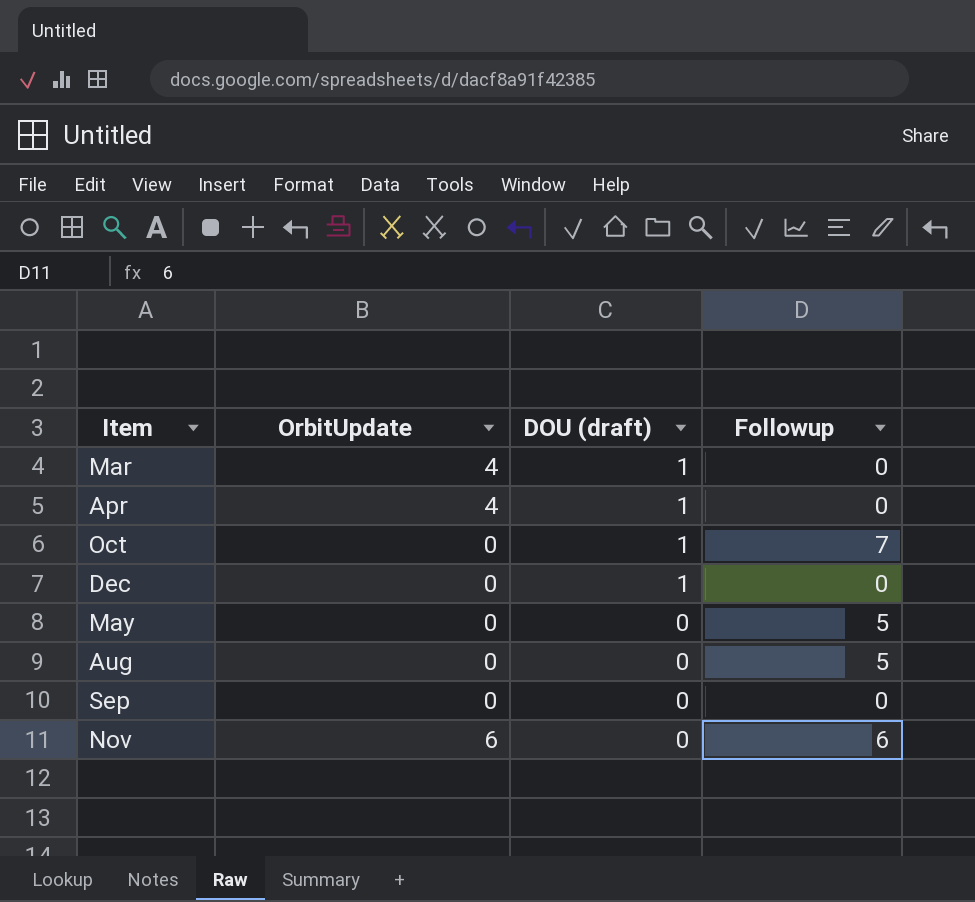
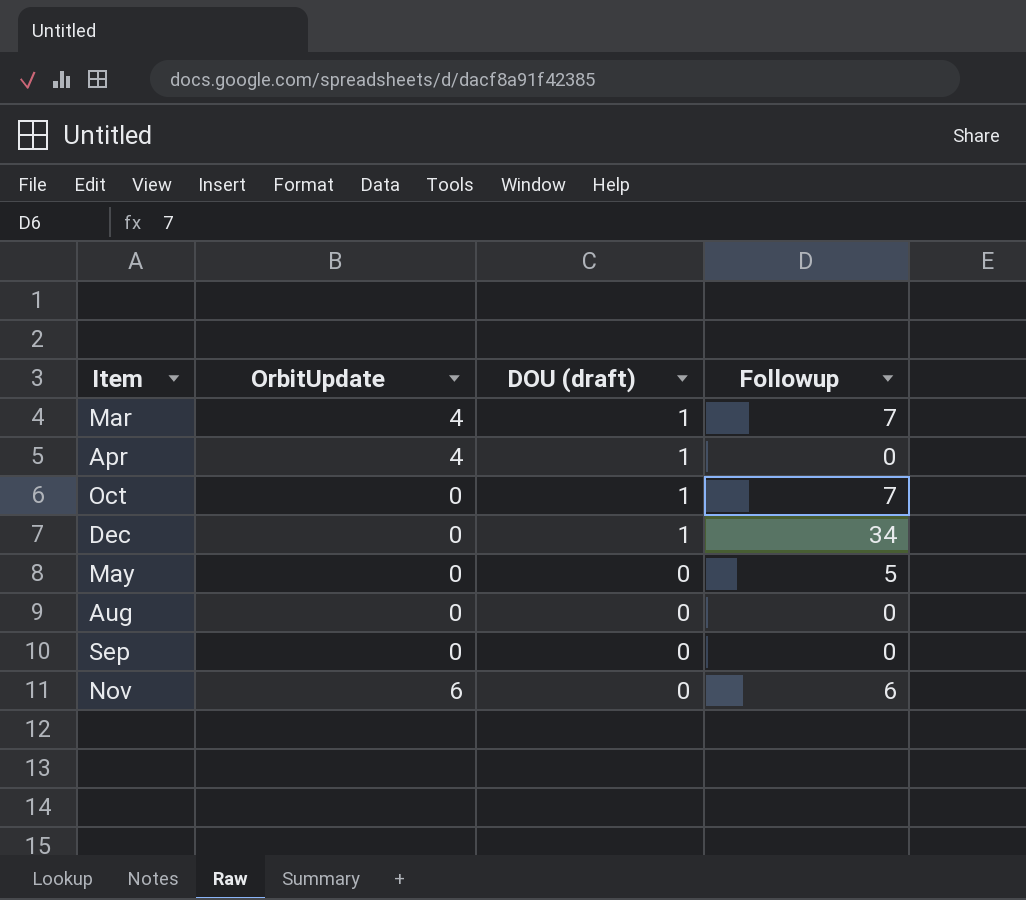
Mar | Followup: 0 -> 7
Dec | Followup: 0 -> 34
Aug | Followup: 5 -> 0

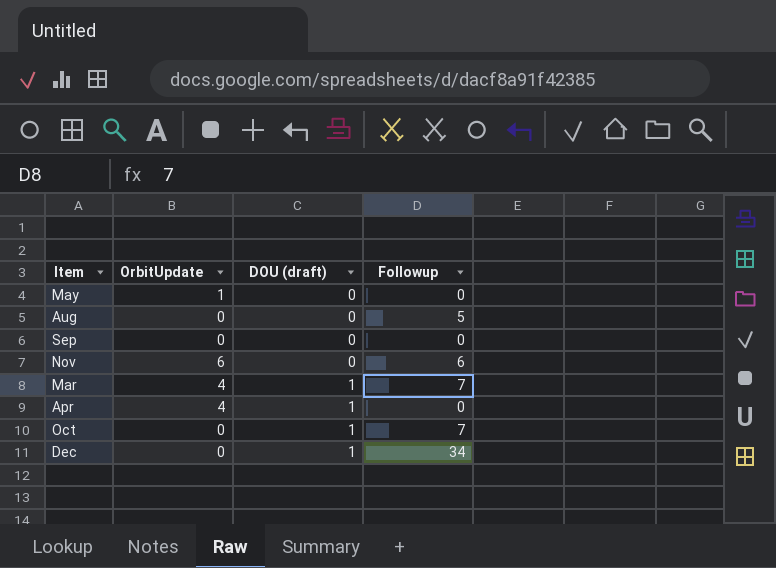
row order: DOU (draft) descending -> DOU (draft) ascending
May | OrbitUpdate: 0 -> 1
May | Followup: 5 -> 0
Aug | Followup: 0 -> 5

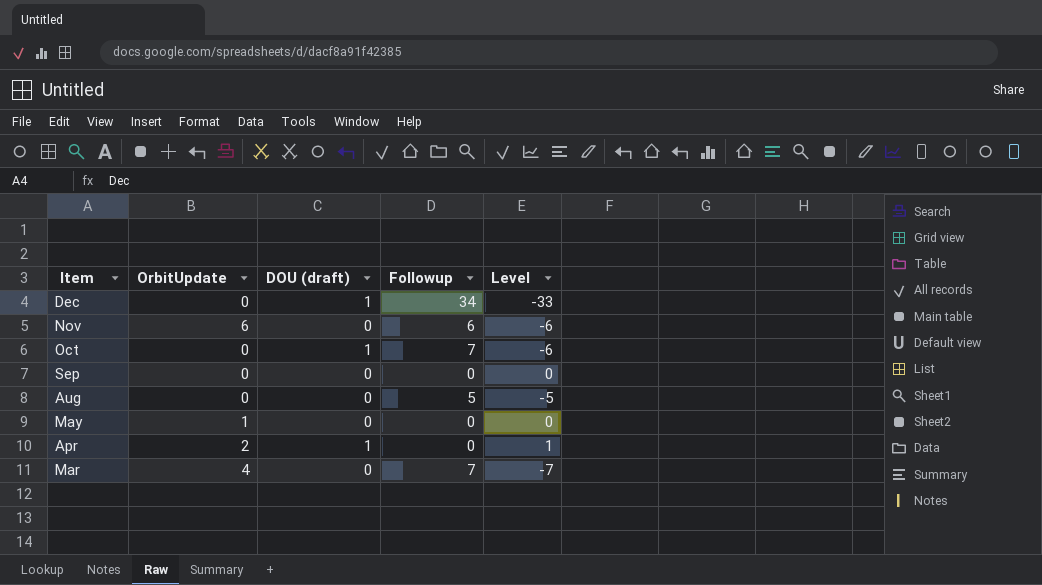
row order: DOU (draft) ascending -> Item descending
column Level | formula: none -> [DOU (draft)] - [Followup]
Apr | OrbitUpdate: 4 -> 2
Mar | DOU (draft): 1 -> 0

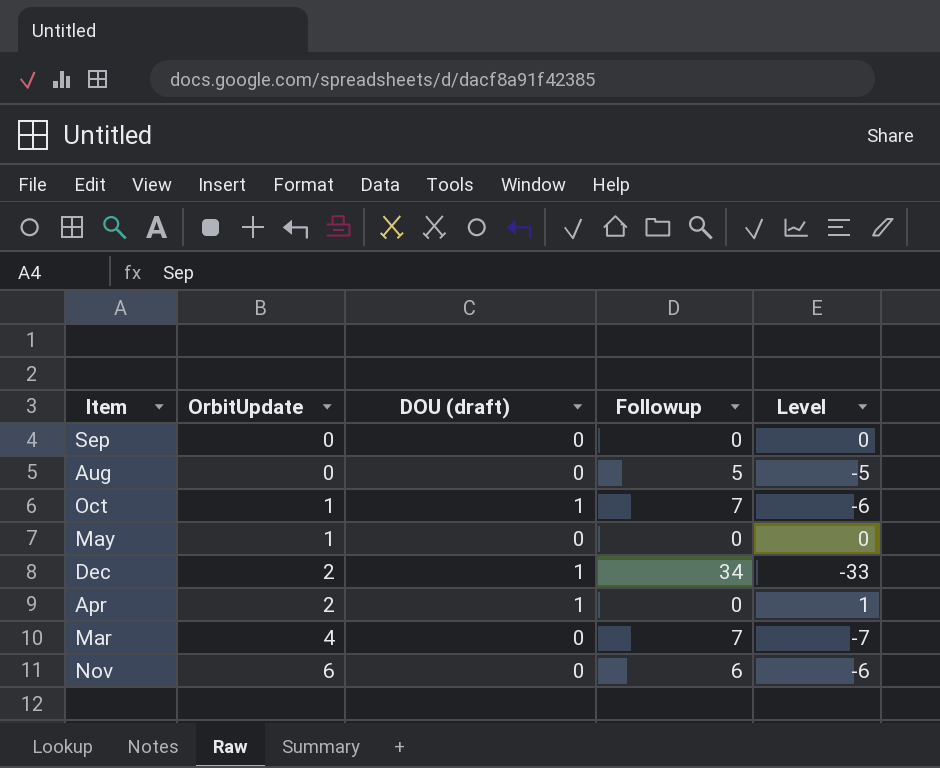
row order: Item descending -> OrbitUpdate ascending
Oct | OrbitUpdate: 0 -> 1
Dec | OrbitUpdate: 0 -> 2

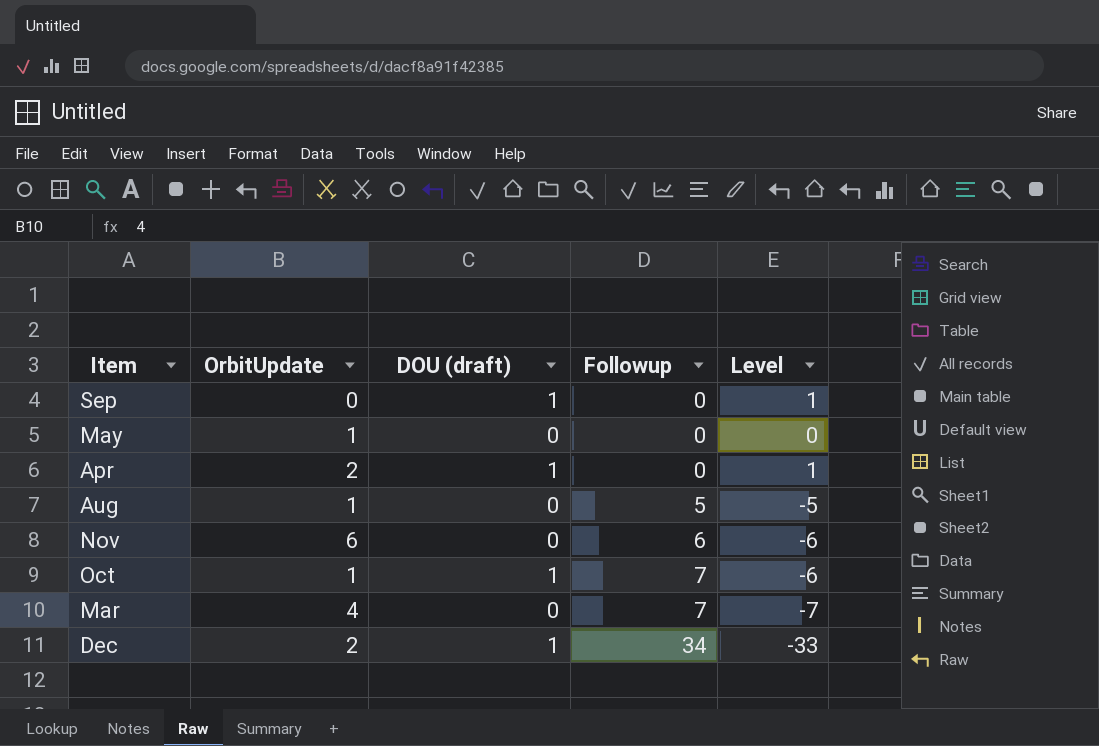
row order: OrbitUpdate ascending -> Followup ascending
Sep | DOU (draft): 0 -> 1
Sep | Level: 0 -> 1
Aug | OrbitUpdate: 0 -> 1

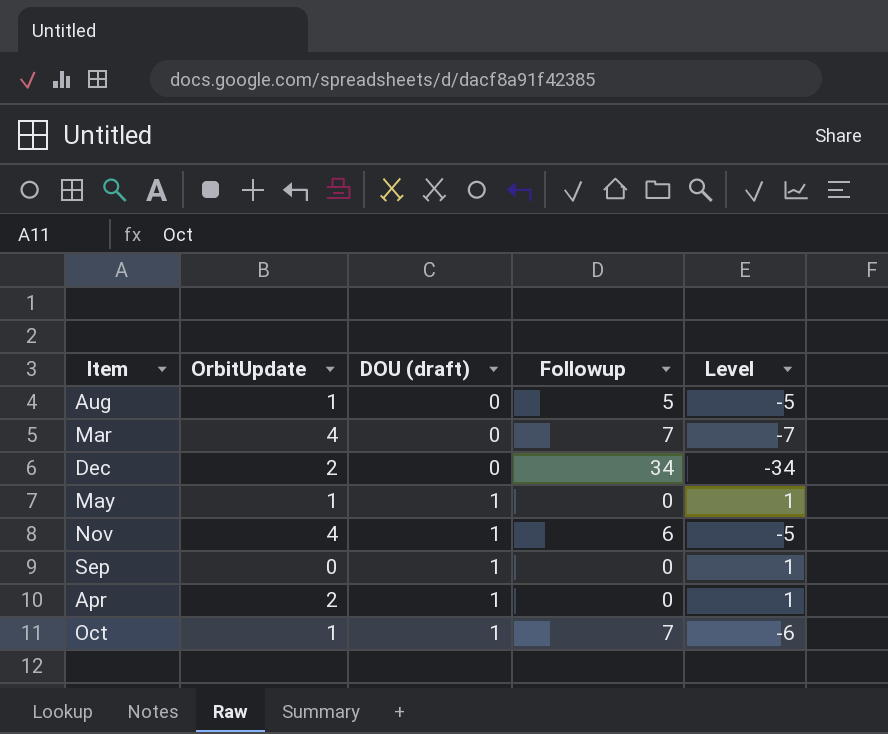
row order: Followup ascending -> DOU (draft) ascending
Dec | DOU (draft): 1 -> 0
Dec | Level: -33 -> -34
May | DOU (draft): 0 -> 1
May | Level: 0 -> 1
Nov | OrbitUpdate: 6 -> 4
Nov | DOU (draft): 0 -> 1
Nov | Level: -6 -> -5

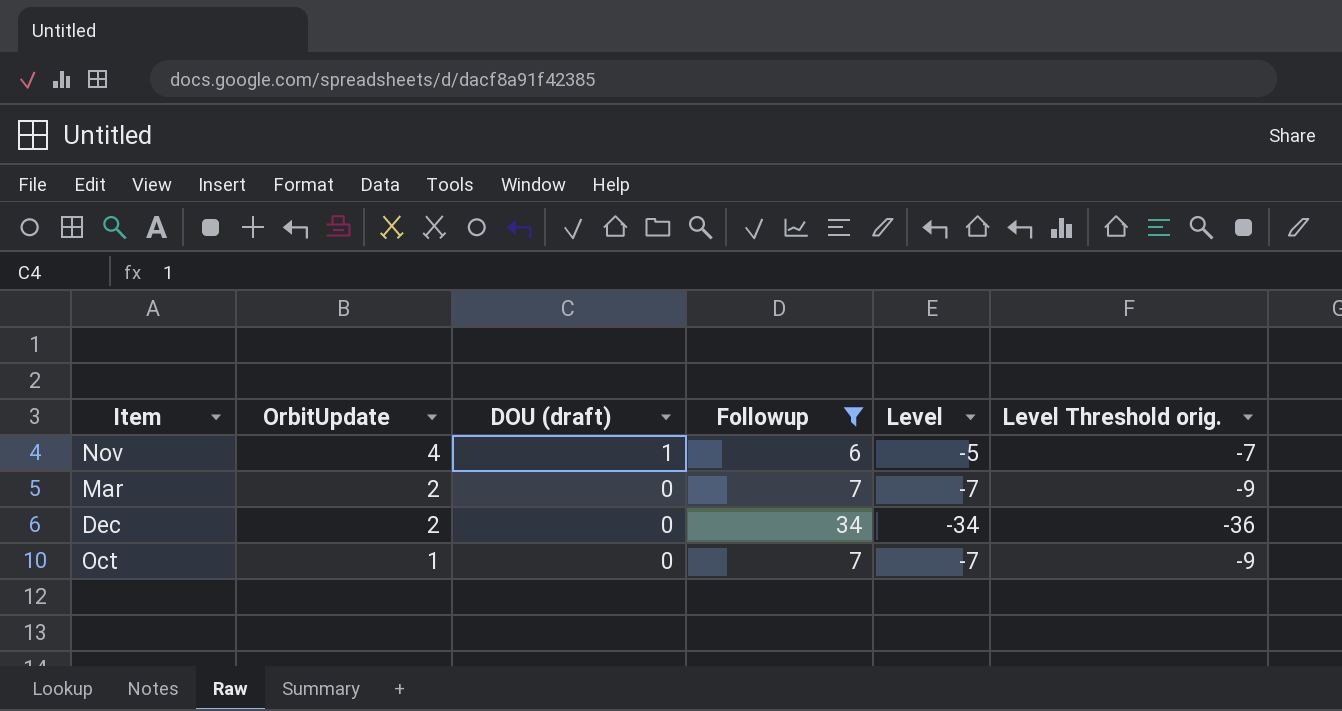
filter: none -> Followup >= 6
row order: DOU (draft) ascending -> OrbitUpdate descending
column Level Threshold orig. | formula: none -> [Level] - 2
Mar | OrbitUpdate: 4 -> 2
Oct | DOU (draft): 1 -> 0
Oct | Level: -6 -> -7

